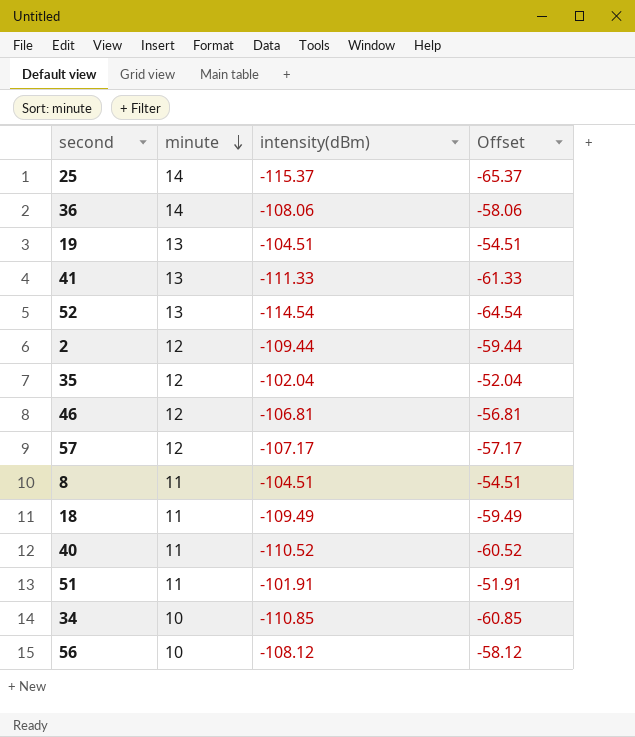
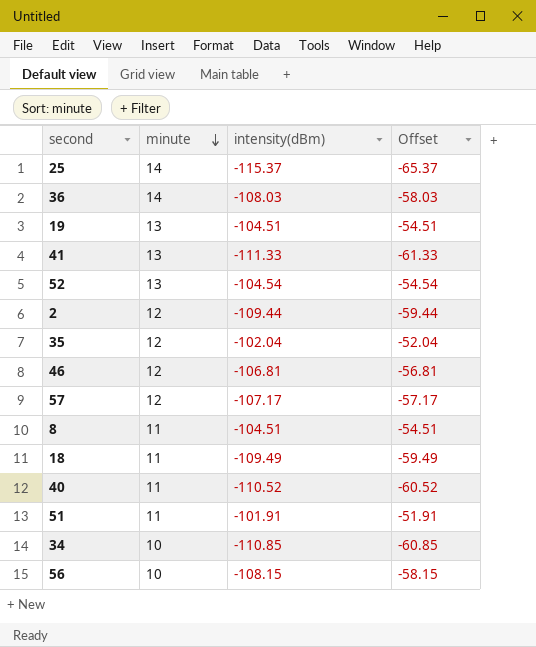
36 | intensity(dBm): -108.06 -> -108.03
36 | Offset: -58.06 -> -58.03
52 | intensity(dBm): -114.54 -> -104.54
52 | Offset: -64.54 -> -54.54
56 | intensity(dBm): -108.12 -> -108.15
56 | Offset: -58.12 -> -58.15

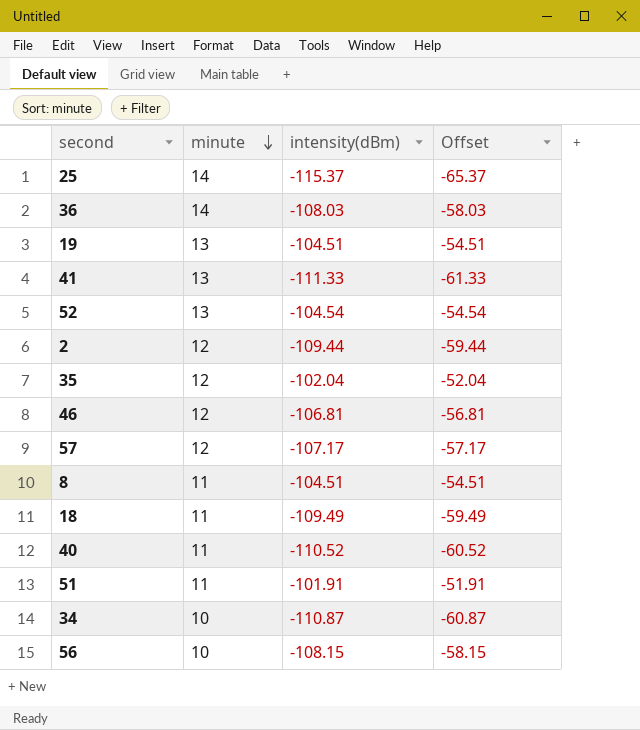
34 | intensity(dBm): -110.85 -> -110.87
34 | Offset: -60.85 -> -60.87

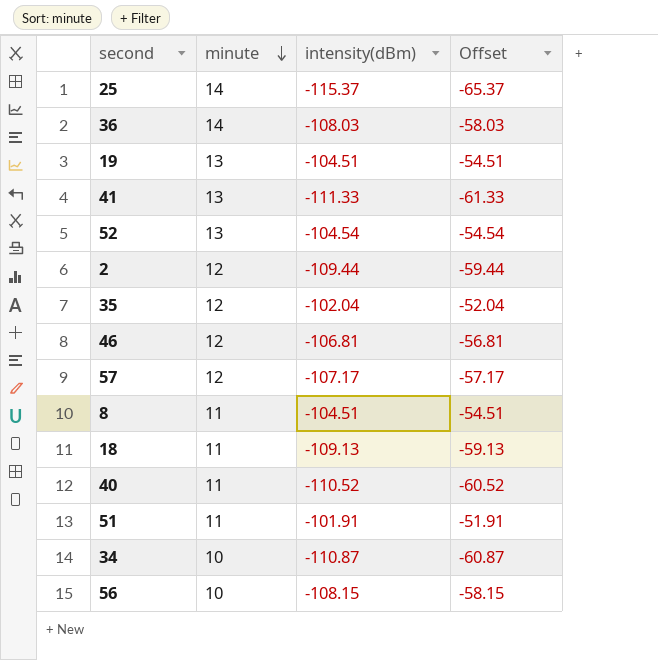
18 | intensity(dBm): -109.49 -> -109.13
18 | Offset: -59.49 -> -59.13

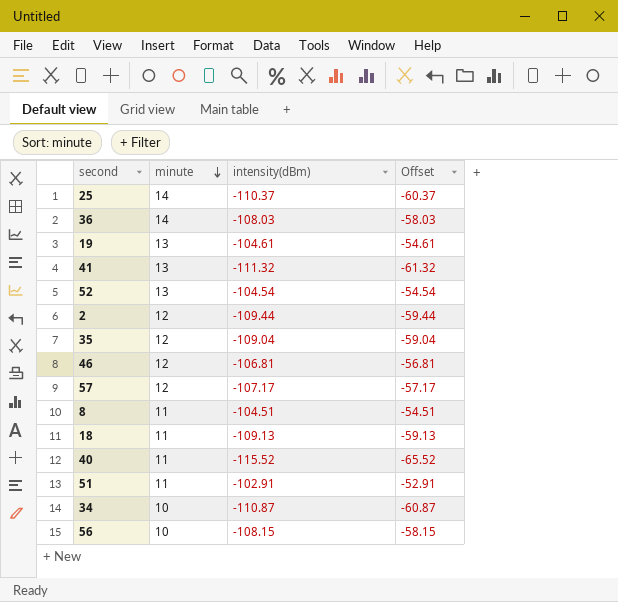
25 | intensity(dBm): -115.37 -> -110.37
25 | Offset: -65.37 -> -60.37
19 | intensity(dBm): -104.51 -> -104.61
19 | Offset: -54.51 -> -54.61
41 | intensity(dBm): -111.33 -> -111.32
41 | Offset: -61.33 -> -61.32
35 | intensity(dBm): -102.04 -> -109.04
35 | Offset: -52.04 -> -59.04
40 | intensity(dBm): -110.52 -> -115.52
40 | Offset: -60.52 -> -65.52
51 | intensity(dBm): -101.91 -> -102.91
51 | Offset: -51.91 -> -52.91

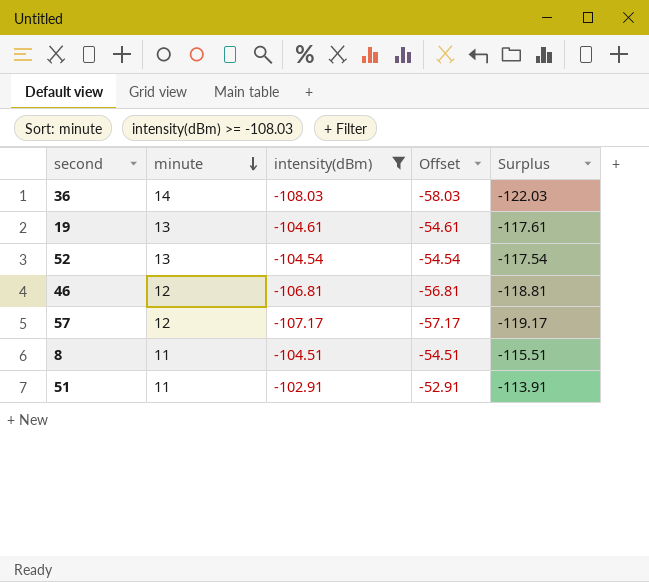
filter: none -> intensity(dBm) >= -108.03
column Surplus | formula: none -> [intensity(dBm)] - [minute]

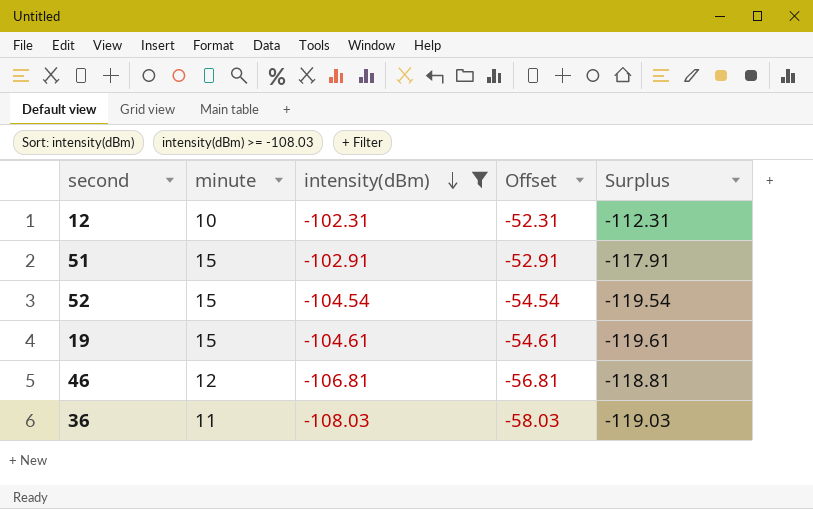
row order: minute descending -> intensity(dBm) descending
row 57: 12 | -107.17 | -57.17 | -119.17 -> none
row 8: 11 | -104.51 | -54.51 | -115.51 -> none
row 12: none -> 10 | -102.31 | -52.31 | -112.31
51 | minute: 11 -> 15
51 | Surplus: -113.91 -> -117.91
52 | minute: 13 -> 15
52 | Surplus: -117.54 -> -119.54
19 | minute: 13 -> 15
19 | Surplus: -117.61 -> -119.61
36 | minute: 14 -> 11
36 | Surplus: -122.03 -> -119.03

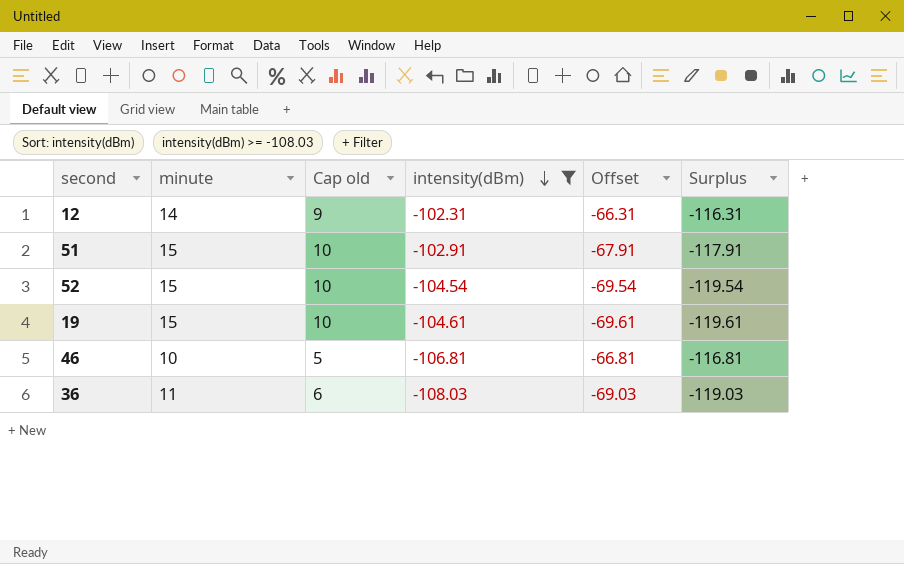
column Cap old | formula: none -> [minute] - 5
column Offset | formula: [intensity(dBm)] + 50 -> [Surplus] + 50
12 | minute: 10 -> 14
12 | Surplus: -112.31 -> -116.31
46 | minute: 12 -> 10
46 | Surplus: -118.81 -> -116.81

